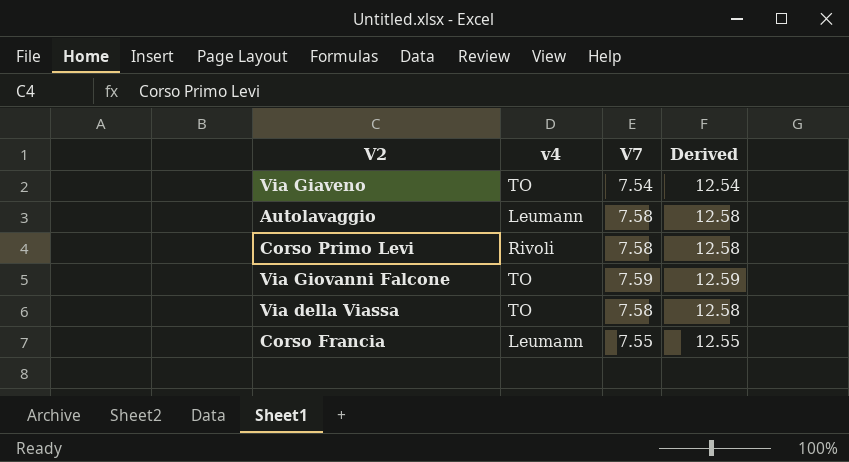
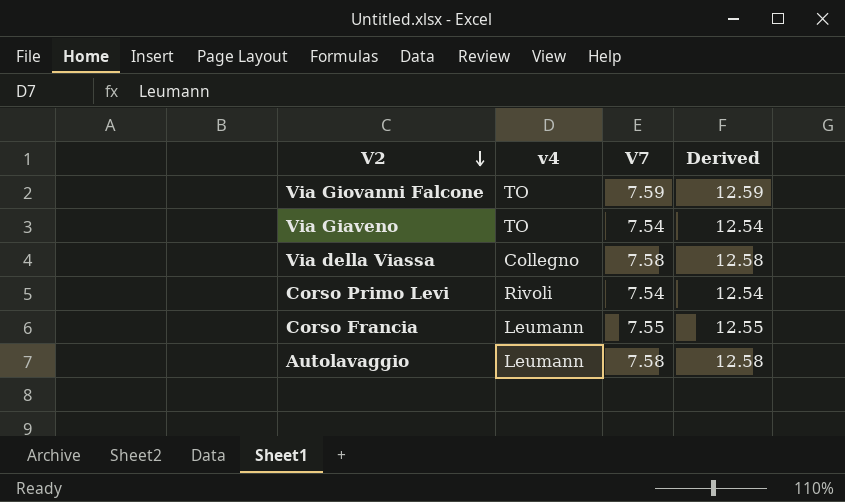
row order: none -> V2 descending
Via della Viassa | v4: TO -> Collegno
Corso Primo Levi | V7: 7.58 -> 7.54
Corso Primo Levi | Derived: 12.58 -> 12.54

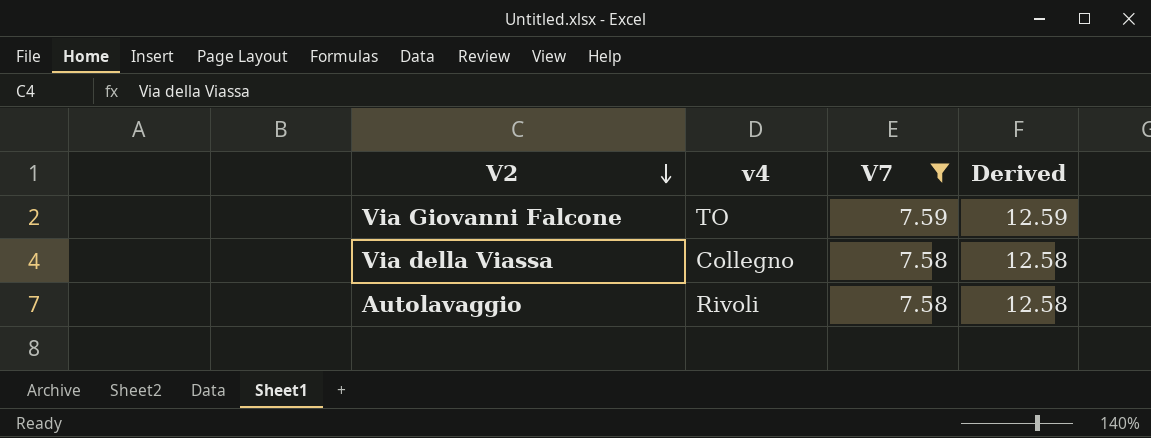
filter: none -> V7 >= 7.58
Autolavaggio | v4: Leumann -> Rivoli

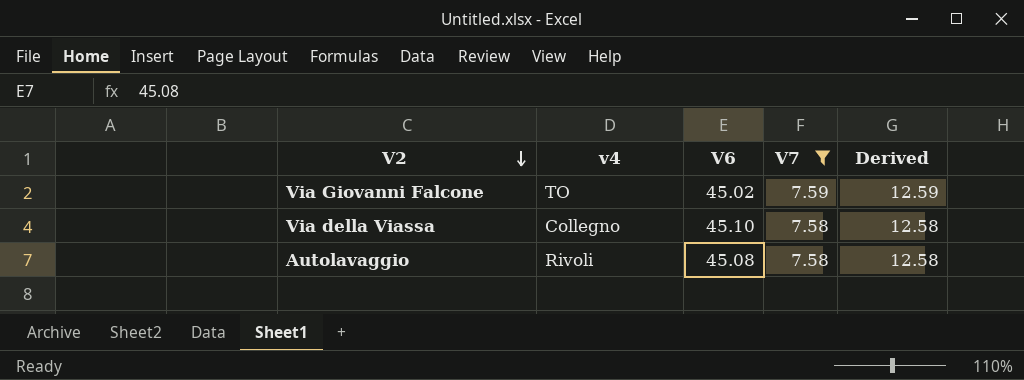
column V6 | position: none -> 3

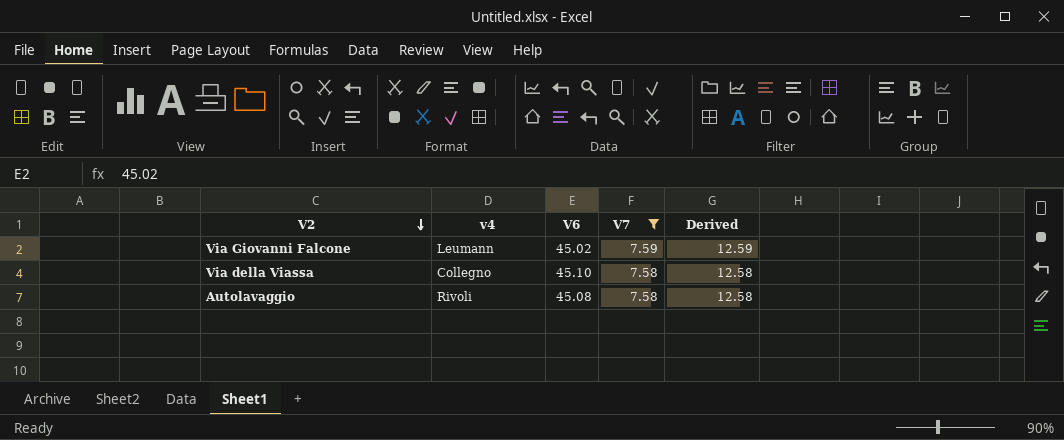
Via Giovanni Falcone | v4: TO -> Leumann

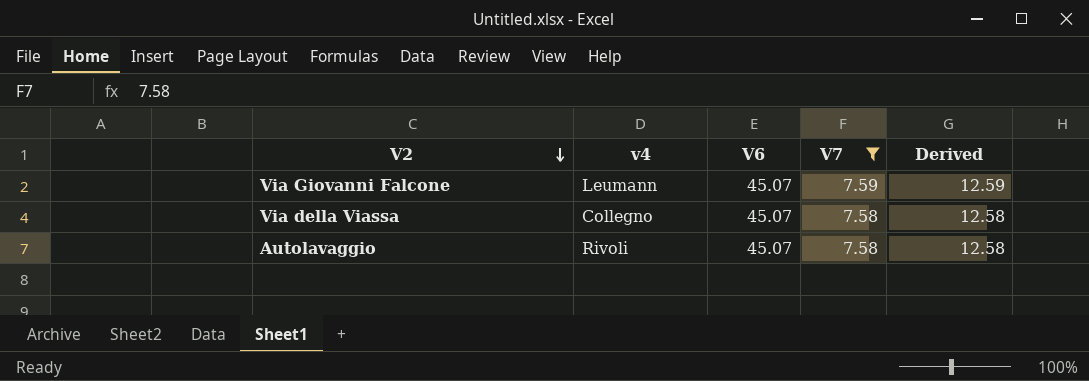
Via Giovanni Falcone | V6: 45.02 -> 45.07
Via della Viassa | V6: 45.10 -> 45.07
Autolavaggio | V6: 45.08 -> 45.07

